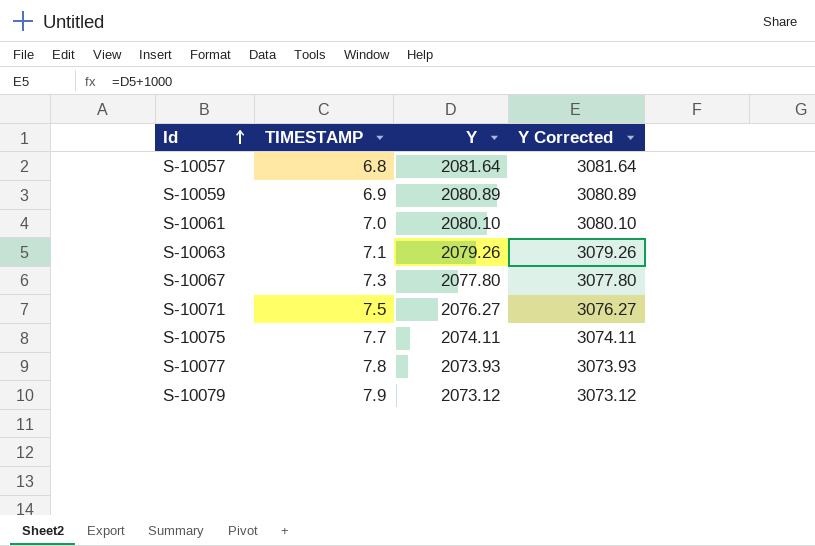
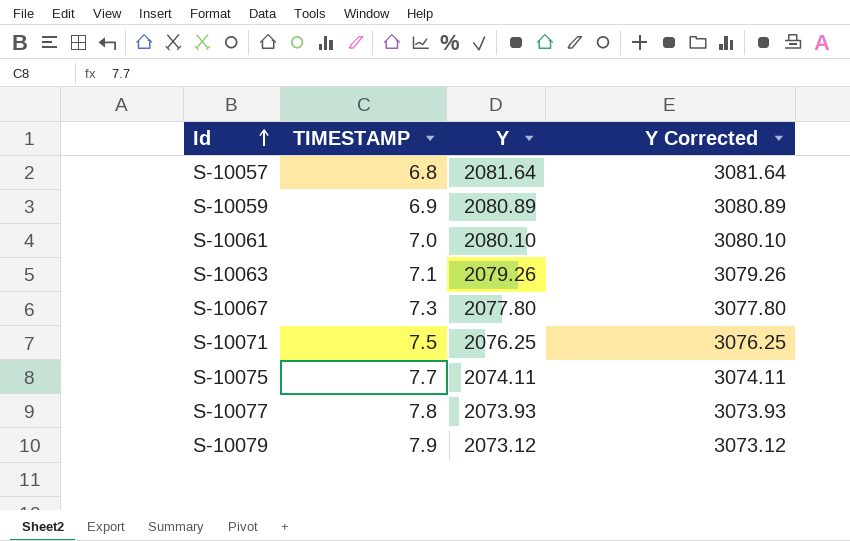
S-10071 | Y: 2076.27 -> 2076.25
S-10071 | Y Corrected: 3076.27 -> 3076.25

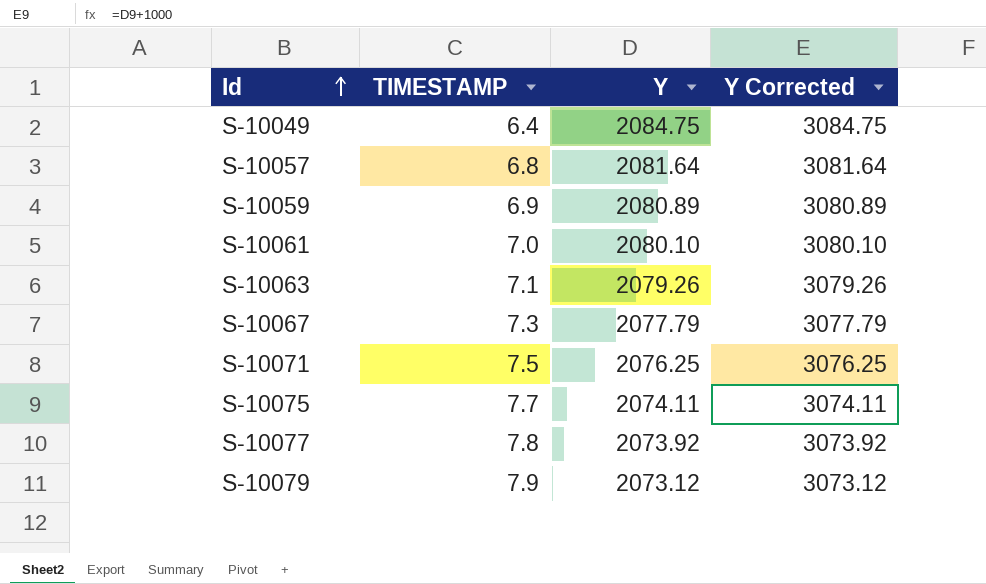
row S-10049: none -> 6.4 | 2084.75 | 3084.75
S-10067 | Y: 2077.80 -> 2077.79
S-10067 | Y Corrected: 3077.80 -> 3077.79
S-10077 | Y: 2073.93 -> 2073.92
S-10077 | Y Corrected: 3073.93 -> 3073.92

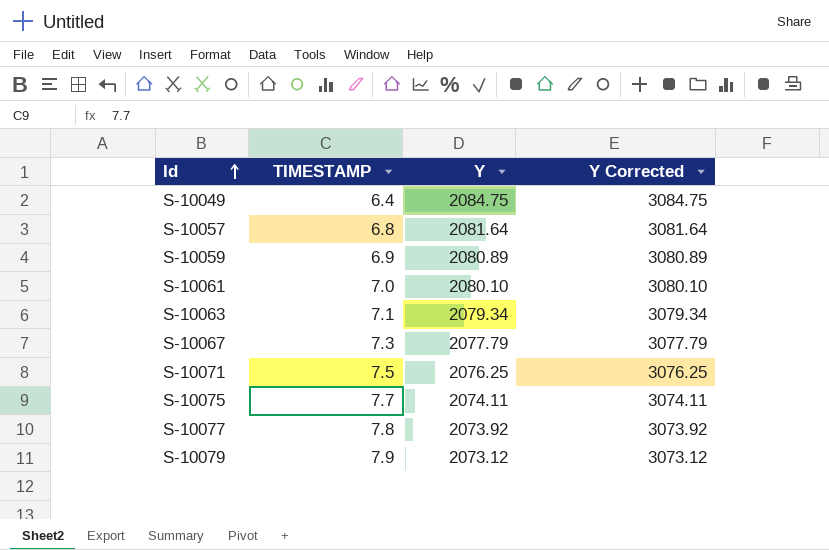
S-10063 | Y: 2079.26 -> 2079.34
S-10063 | Y Corrected: 3079.26 -> 3079.34

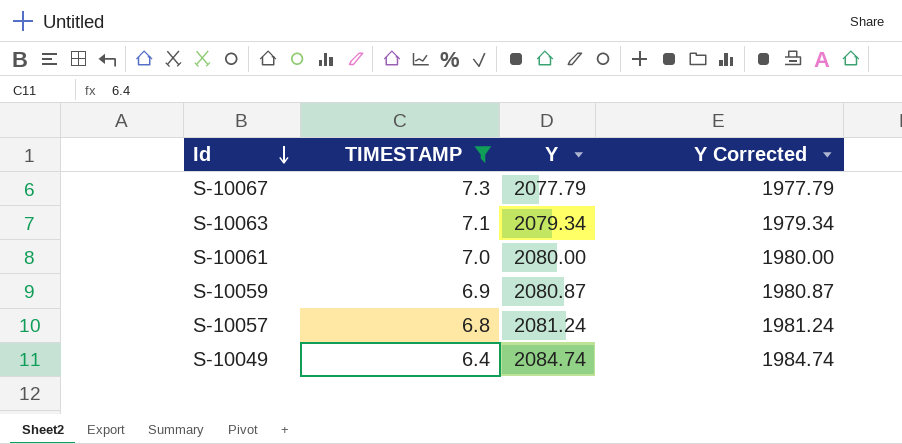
filter: none -> TIMESTAMP <= 7.3
row order: Id ascending -> Id descending
column Y Corrected | formula: [Y] + 1000 -> [Y] - 100
S-10061 | Y: 2080.10 -> 2080.00
S-10059 | Y: 2080.89 -> 2080.87
S-10057 | Y: 2081.64 -> 2081.24
S-10049 | Y: 2084.75 -> 2084.74

